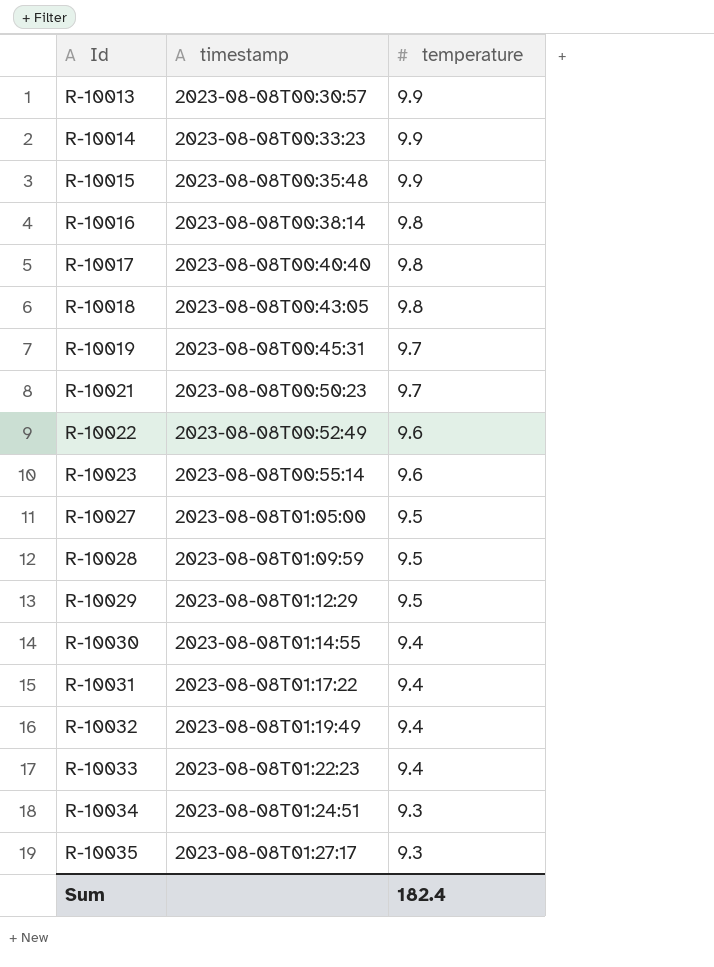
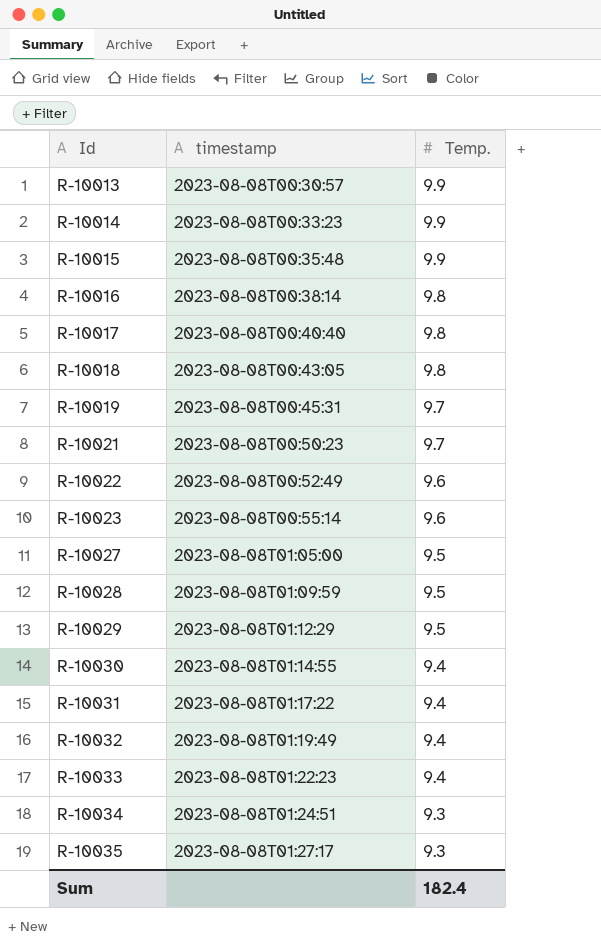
column name: temperature -> Temp.

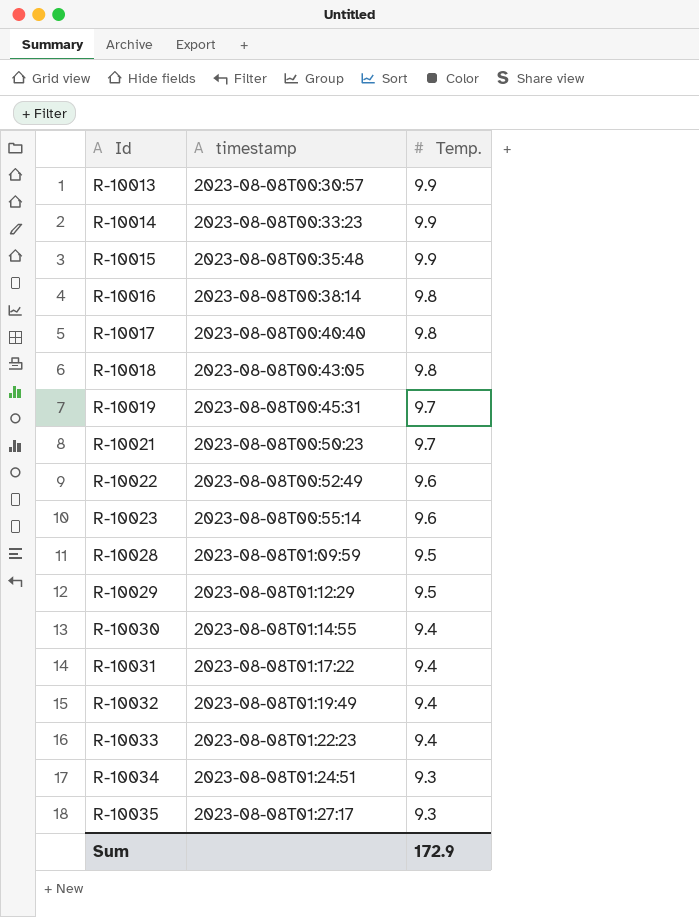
row R-10027: 2023-08-08T01:05:00 | 9.5 -> none
Sum | Temp.: 182.4 -> 172.9

